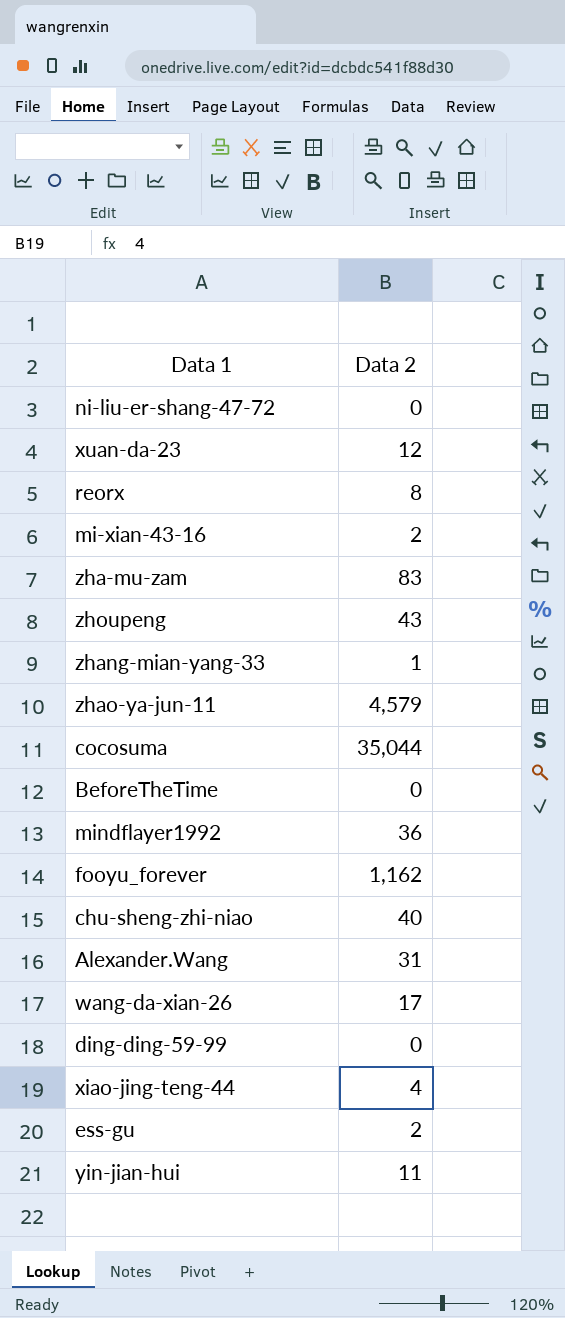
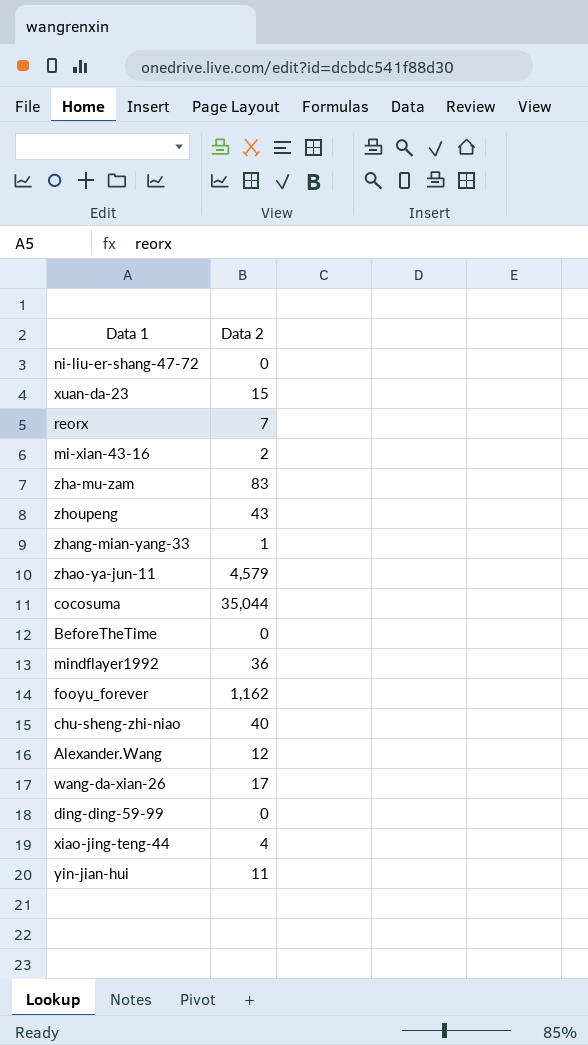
row ess-gu: 2 -> none
xuan-da-23 | Data 2: 12 -> 15
reorx | Data 2: 8 -> 7
Alexander.Wang | Data 2: 31 -> 12

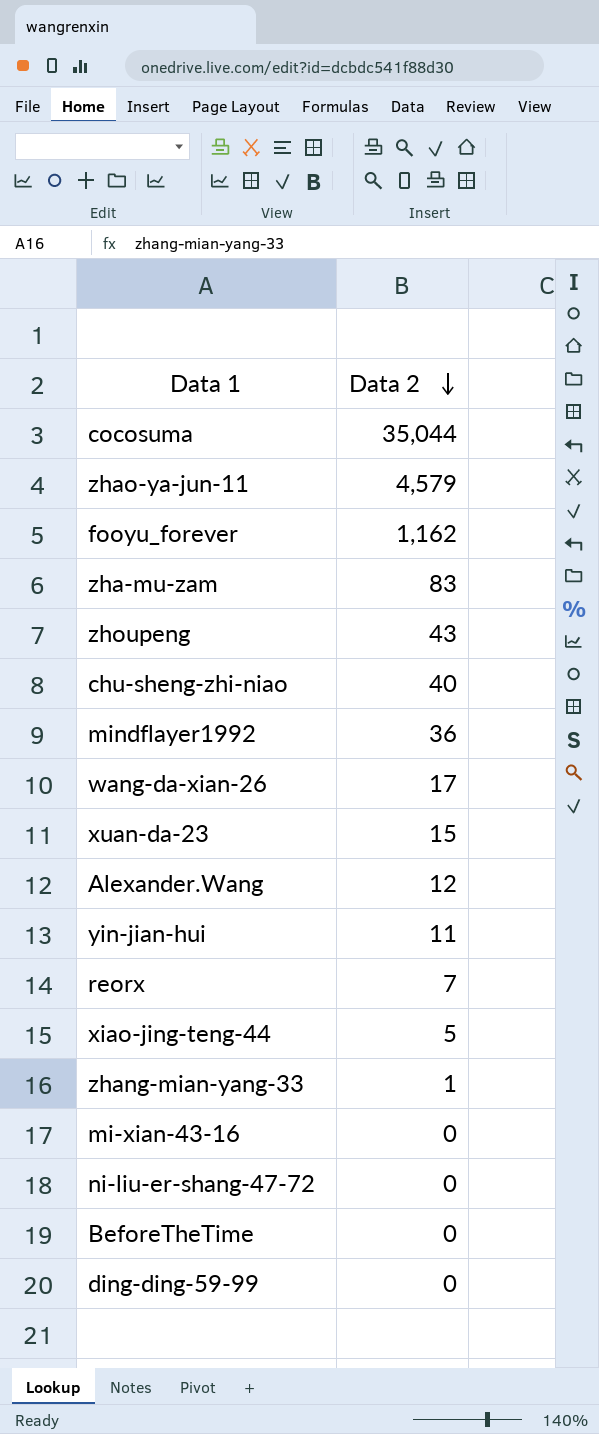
row order: none -> Data 2 descending
xiao-jing-teng-44 | Data 2: 4 -> 5
mi-xian-43-16 | Data 2: 2 -> 0

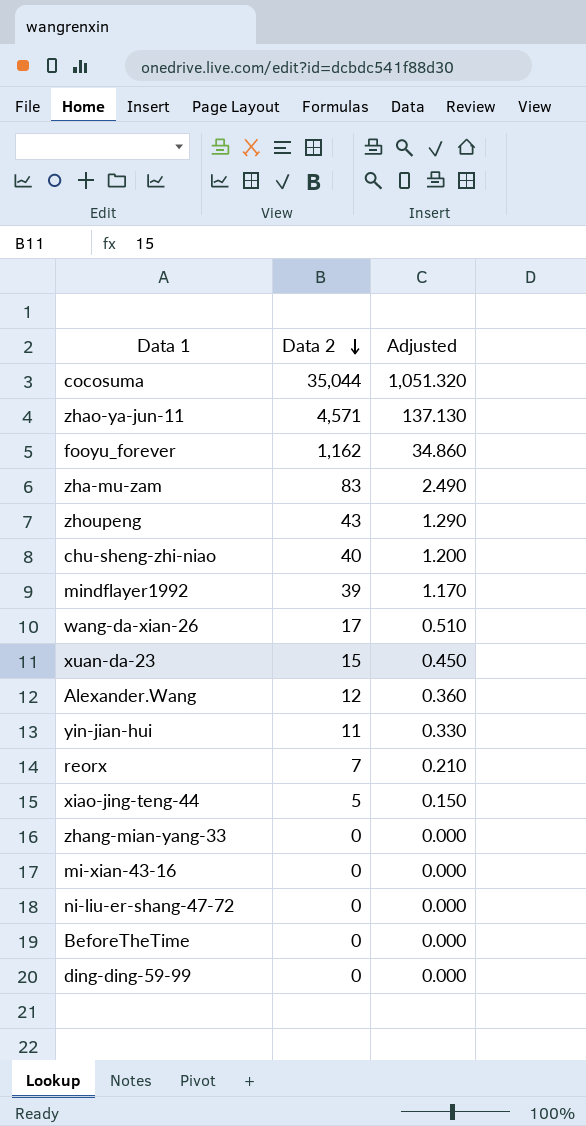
column Adjusted | formula: none -> [Data 2] * 0.03
zhao-ya-jun-11 | Data 2: 4,579 -> 4,571
mindflayer1992 | Data 2: 36 -> 39
zhang-mian-yang-33 | Data 2: 1 -> 0

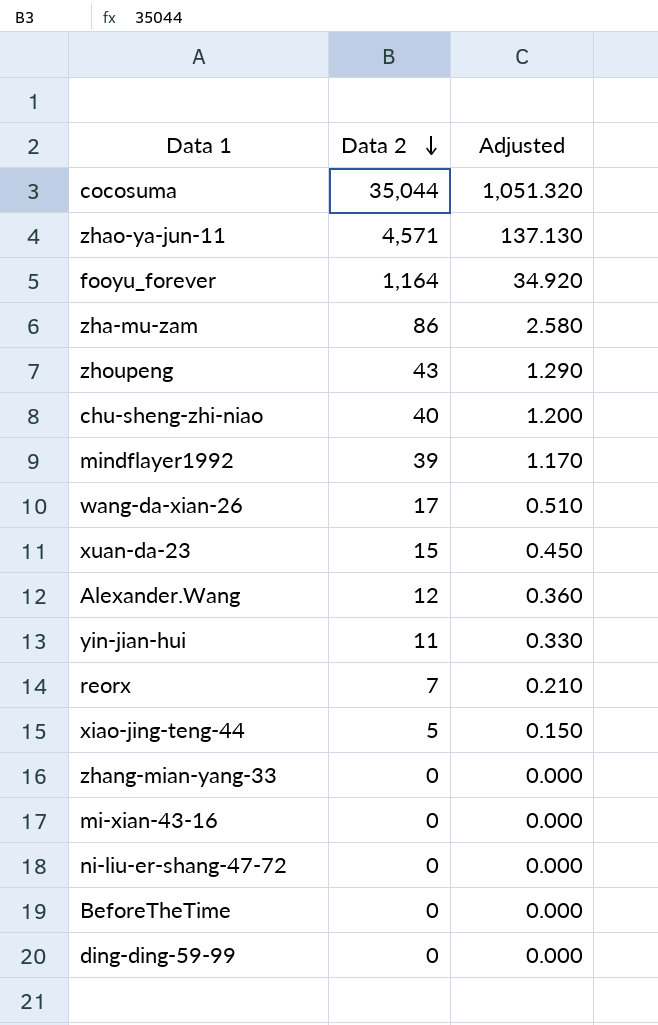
fooyu_forever | Data 2: 1,162 -> 1,164
fooyu_forever | Adjusted: 34.860 -> 34.920
zha-mu-zam | Data 2: 83 -> 86
zha-mu-zam | Adjusted: 2.490 -> 2.580

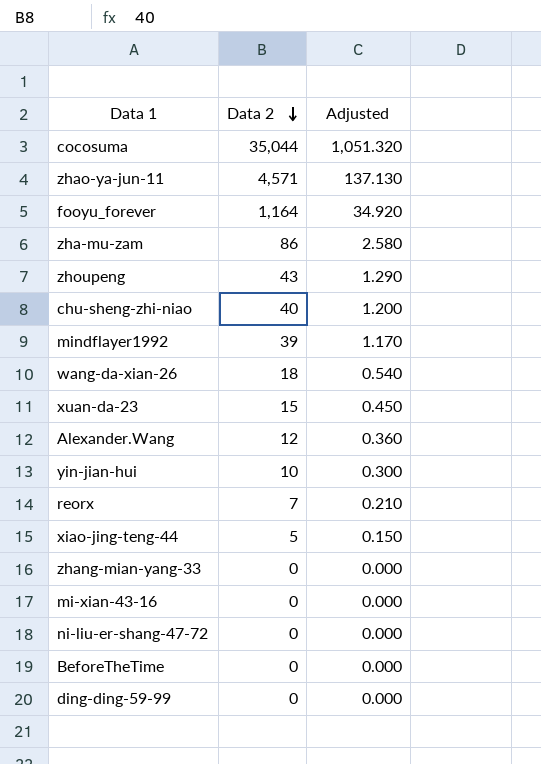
wang-da-xian-26 | Data 2: 17 -> 18
wang-da-xian-26 | Adjusted: 0.510 -> 0.540
yin-jian-hui | Data 2: 11 -> 10
yin-jian-hui | Adjusted: 0.330 -> 0.300

